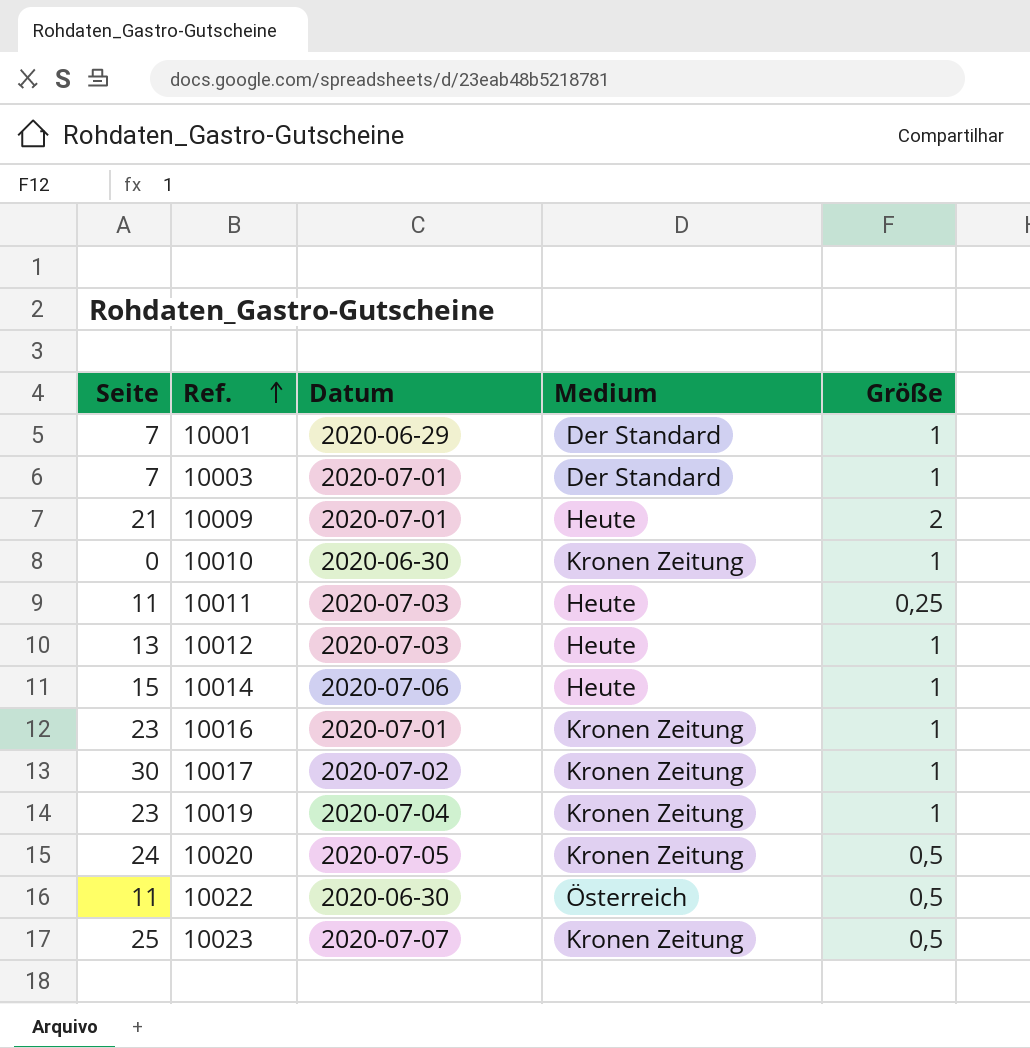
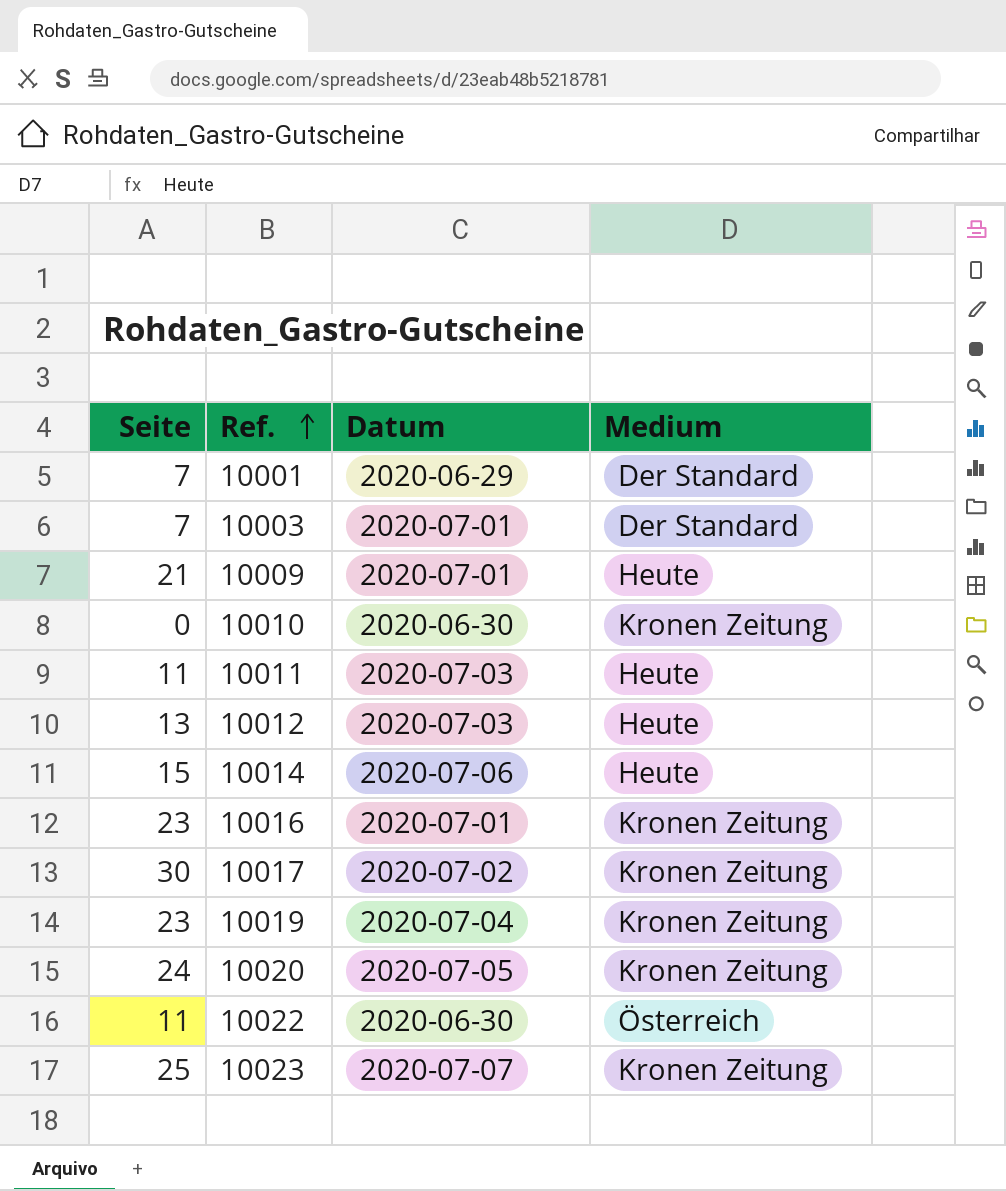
column Größe | position: 5 -> none

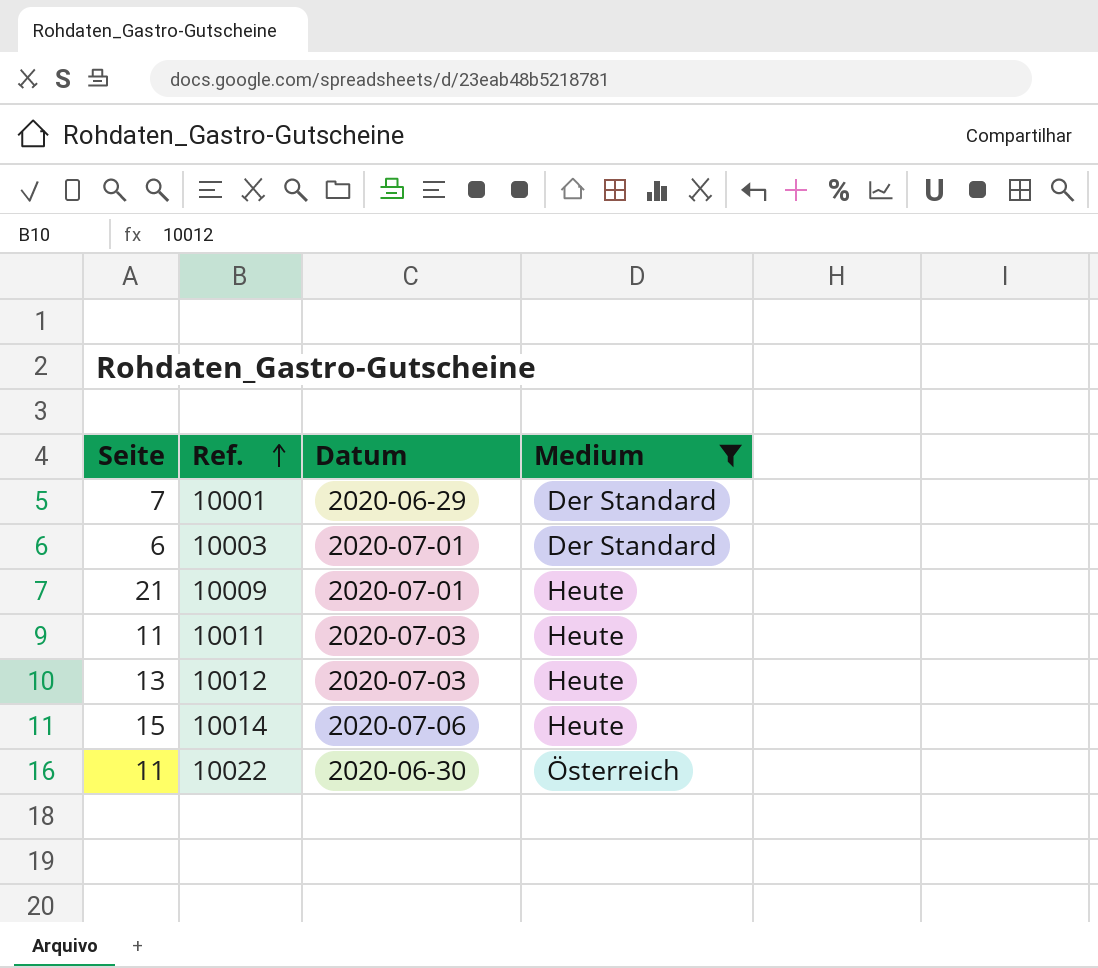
filter: none -> Medium != Kronen Zeitung
10003 | Seite: 7 -> 6

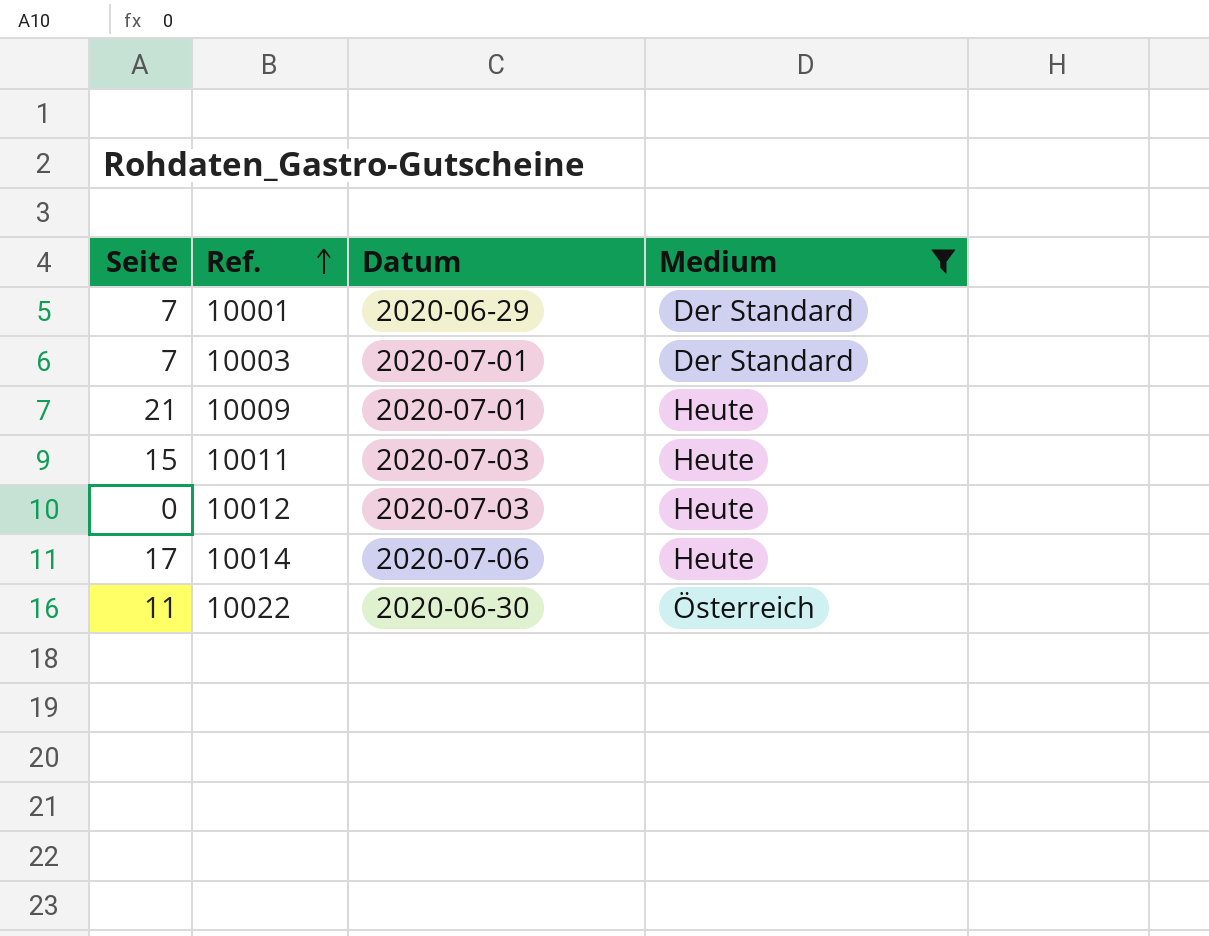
10003 | Seite: 6 -> 7
10011 | Seite: 11 -> 15
10012 | Seite: 13 -> 0
10014 | Seite: 15 -> 17

